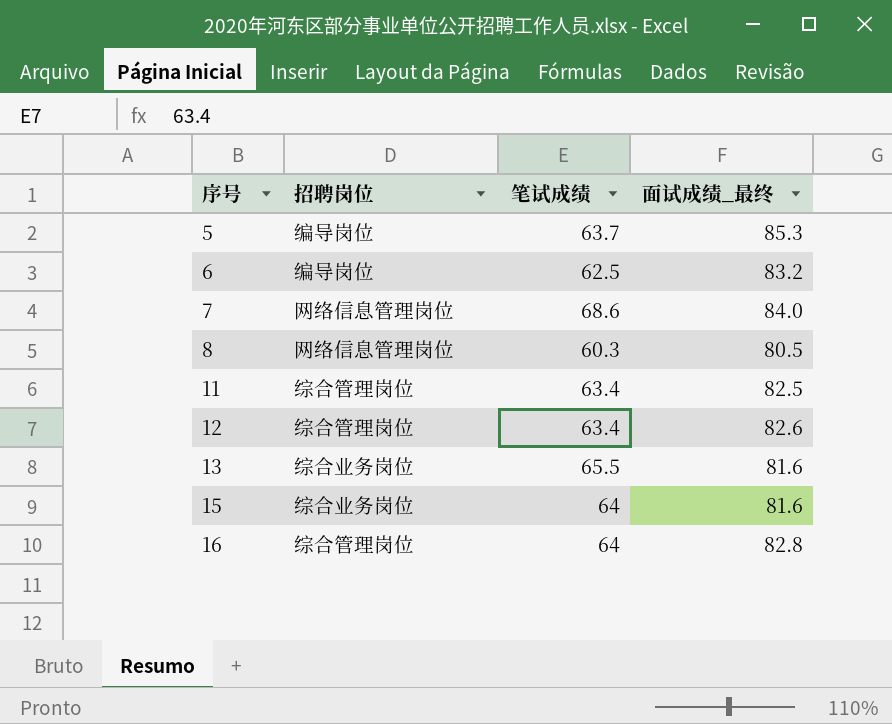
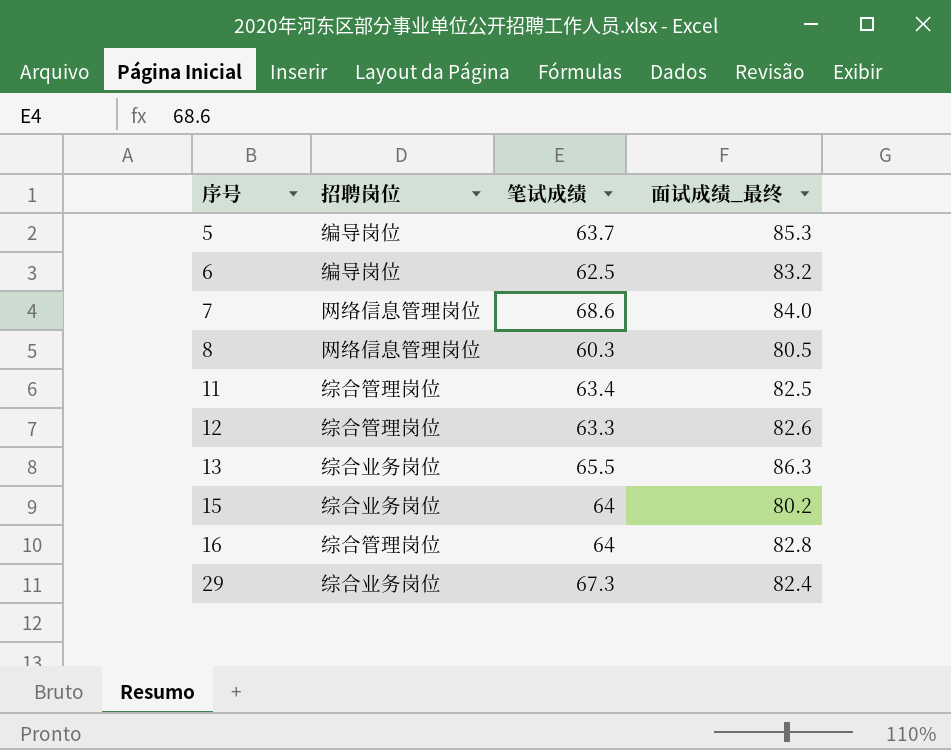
12 | 笔试成绩: 63.4 -> 63.3
13 | 面试成绩_最终: 81.6 -> 86.3
15 | 面试成绩_最终: 81.6 -> 80.2
row 29: none -> 综合业务岗位 | 67.3 | 82.4

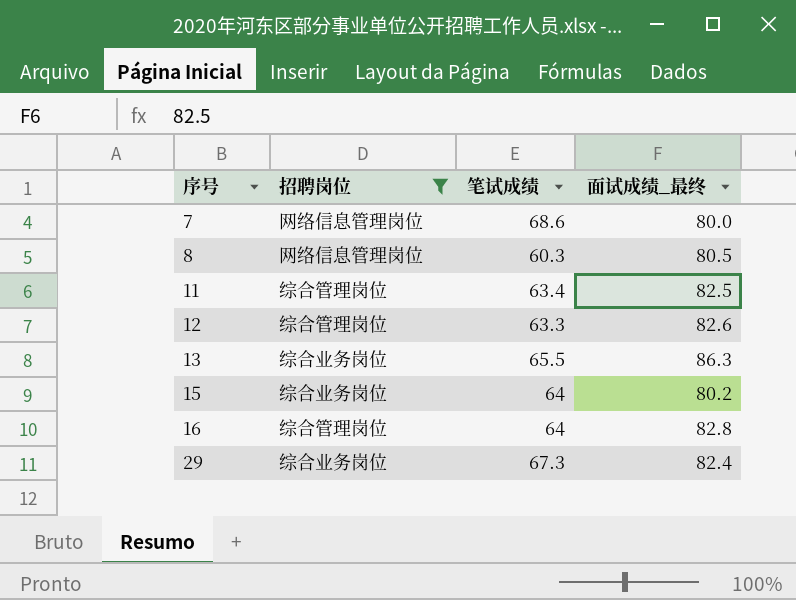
filter: none -> 招聘岗位 != 编导岗位
7 | 面试成绩_最终: 84.0 -> 80.0

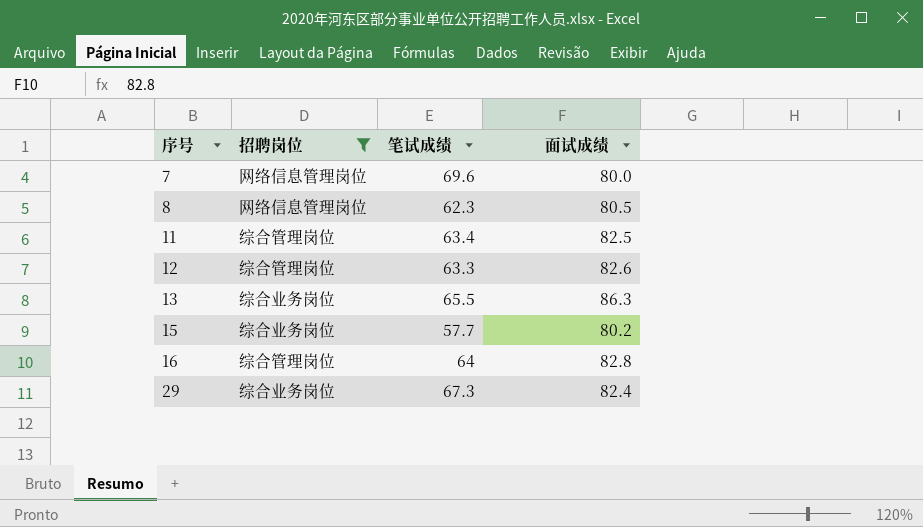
column name: 面试成绩_最终 -> 面试成绩
7 | 笔试成绩: 68.6 -> 69.6
8 | 笔试成绩: 60.3 -> 62.3
15 | 笔试成绩: 64 -> 57.7

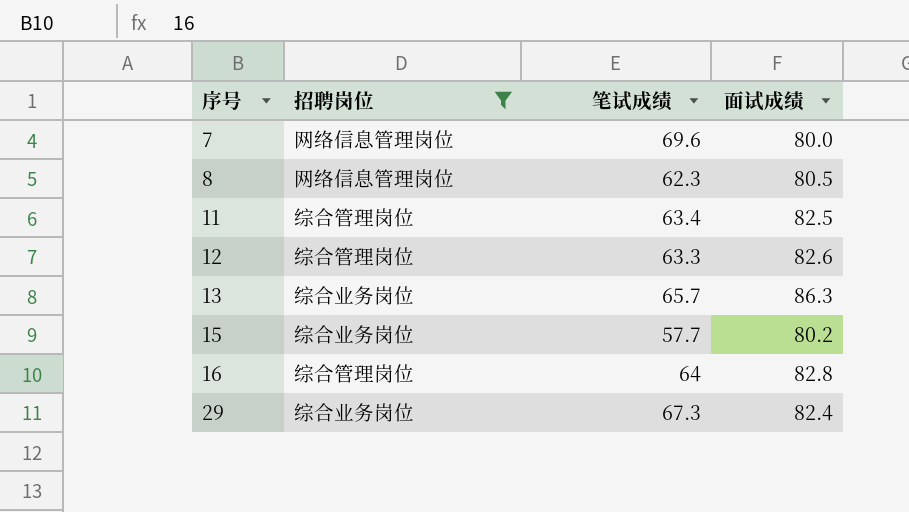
13 | 笔试成绩: 65.5 -> 65.7

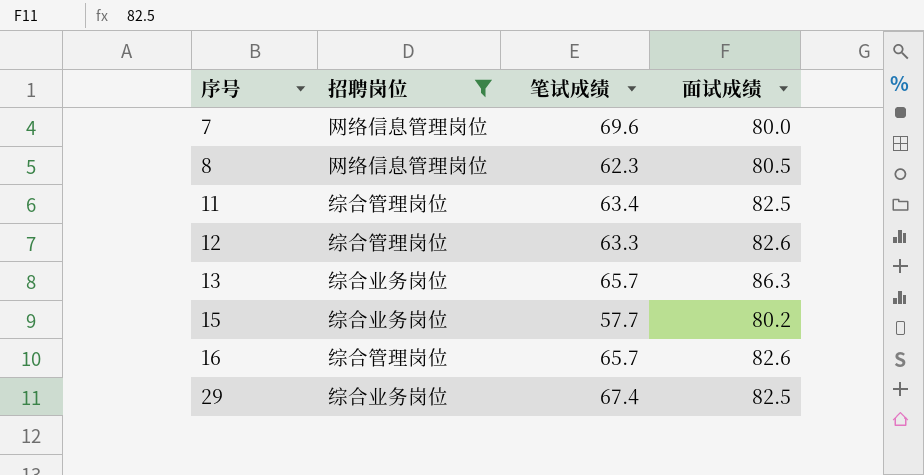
16 | 笔试成绩: 64 -> 65.7
16 | 面试成绩: 82.8 -> 82.6
29 | 笔试成绩: 67.3 -> 67.4
29 | 面试成绩: 82.4 -> 82.5

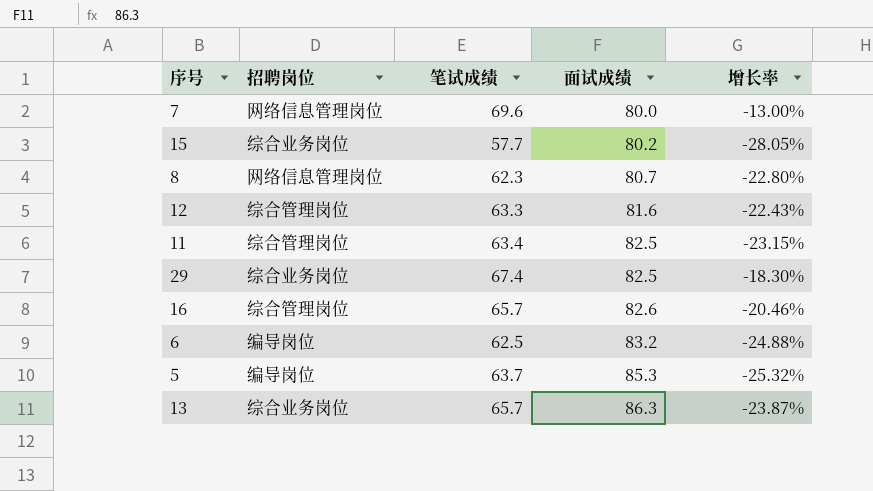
filter: 招聘岗位 != 编导岗位 -> none
row order: 序号 ascending -> 面试成绩 ascending
column 增长率 | formula: none -> ([笔试成绩] - [面试成绩]) / [面试成绩]
8 | 面试成绩: 80.5 -> 80.7
12 | 面试成绩: 82.6 -> 81.6

